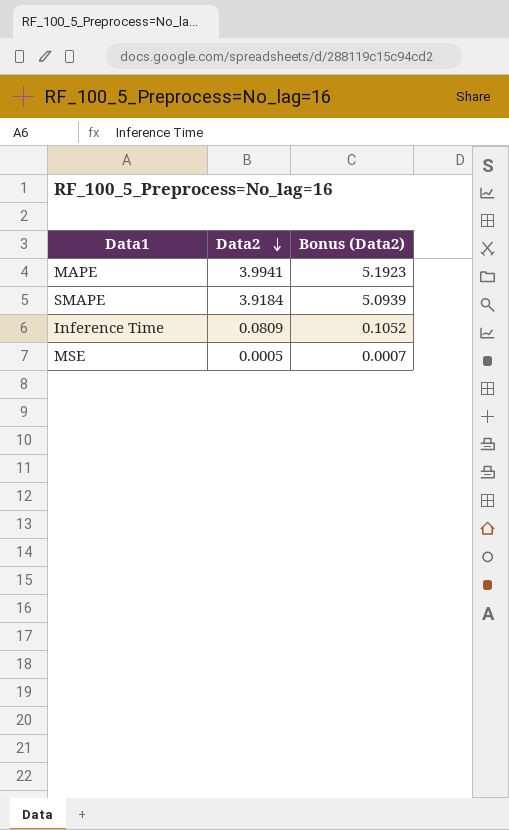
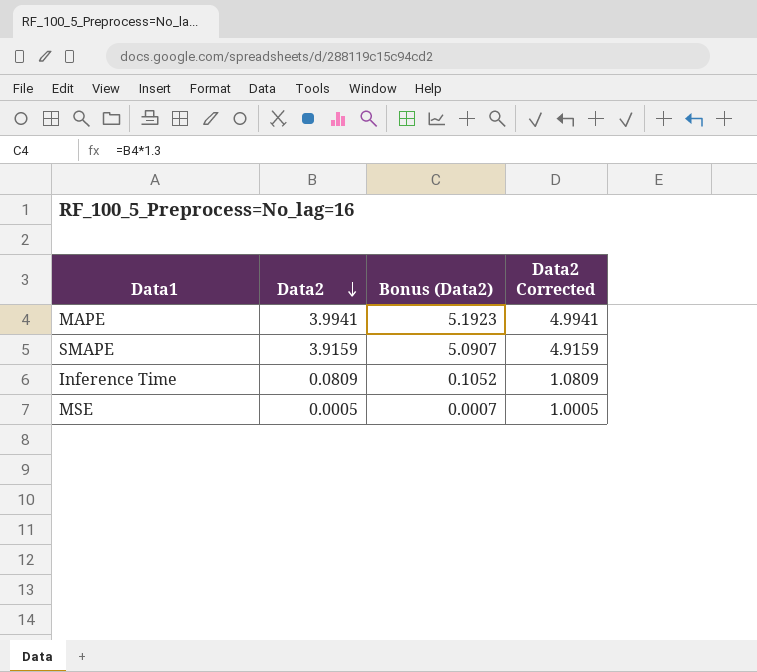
column Data2 Corrected | formula: none -> [Data2] + 1
SMAPE | Data2: 3.9184 -> 3.9159
SMAPE | Bonus (Data2): 5.0939 -> 5.0907

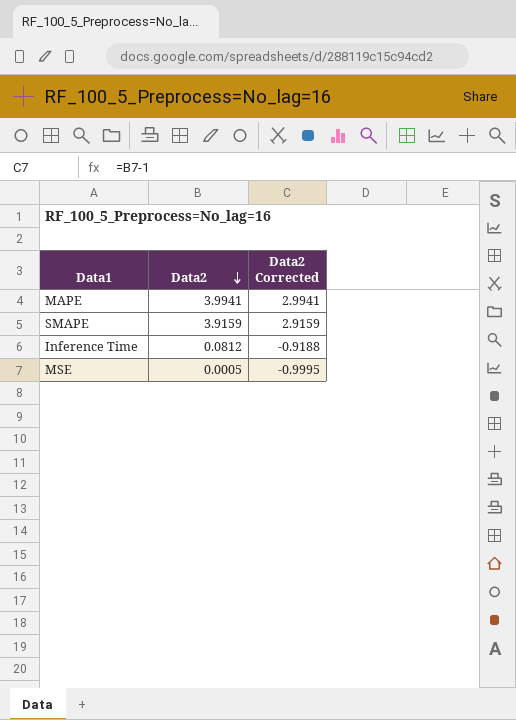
column Bonus (Data2) | formula: [Data2] * 1.3 -> none
column Data2 Corrected | formula: [Data2] + 1 -> [Data2] - 1
Inference Time | Data2: 0.0809 -> 0.0812

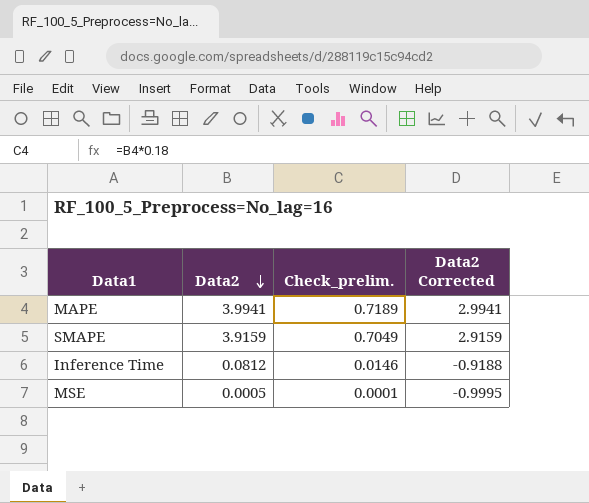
column Check_prelim. | formula: none -> [Data2] * 0.18

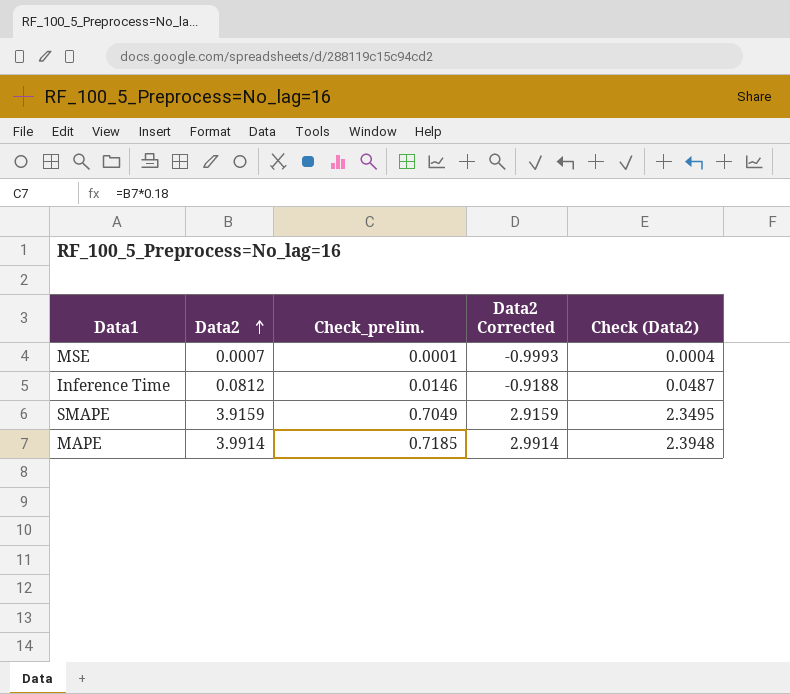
row order: Data2 descending -> Data2 ascending
column Check (Data2) | formula: none -> [Data2] * 0.6
MSE | Data2: 0.0005 -> 0.0007
MSE | Data2 Corrected: -0.9995 -> -0.9993
MAPE | Data2: 3.9941 -> 3.9914
MAPE | Check_prelim.: 0.7189 -> 0.7185
MAPE | Data2 Corrected: 2.9941 -> 2.9914

